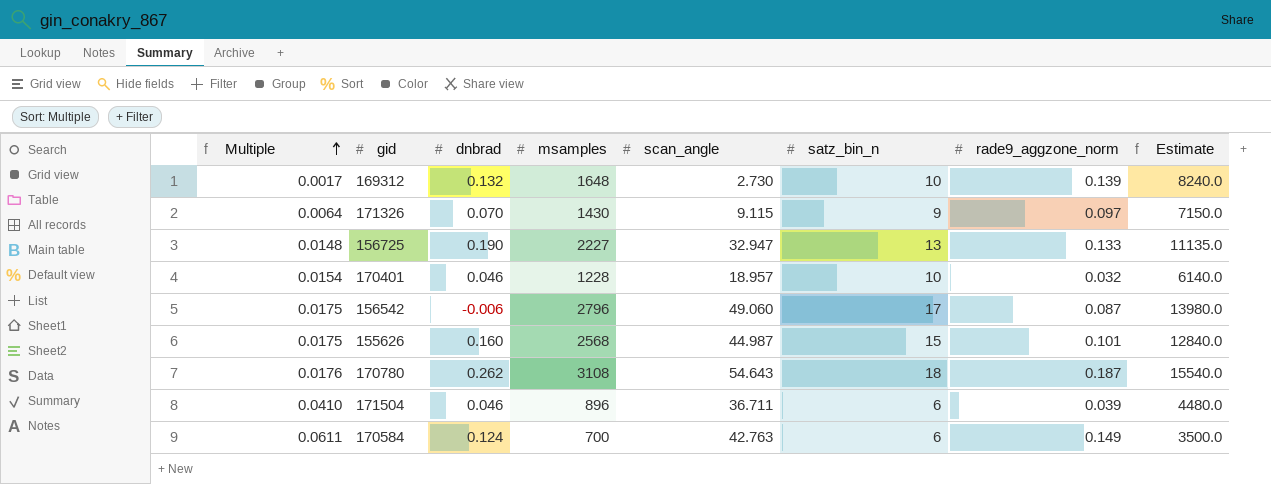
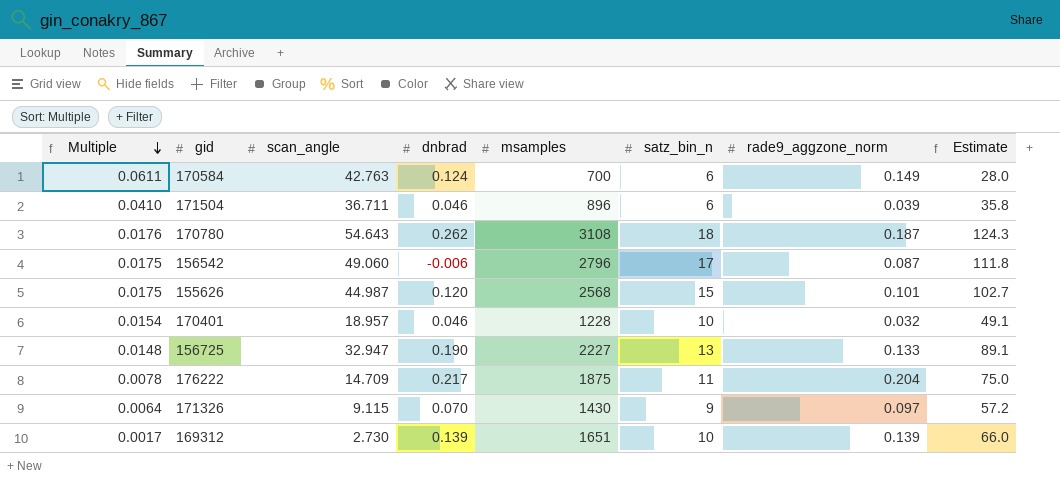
row order: Multiple ascending -> Multiple descending
column scan_angle | position: 5 -> 3
column Estimate | formula: [msamples] * 5 -> [msamples] * 0.04
155626 | dnbrad: 0.160 -> 0.120
row 176222: none -> 0.0078 | 14.709 | 0.217 | 1875 | 11 | 0.204 | 75.0
169312 | dnbrad: 0.132 -> 0.139
169312 | msamples: 1648 -> 1651

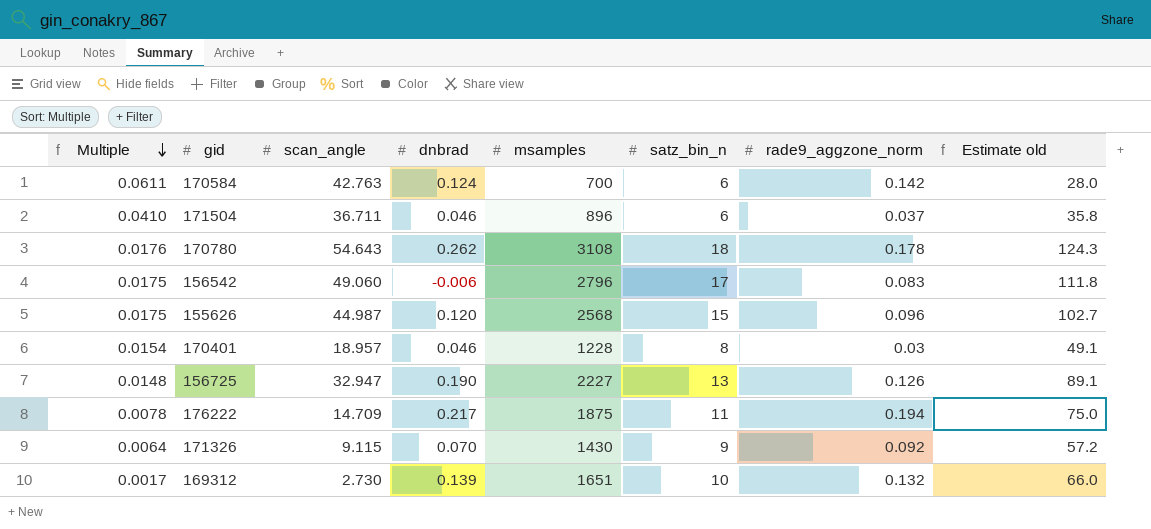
column name: Estimate -> Estimate old
170584 | rade9_aggzone_norm: 0.149 -> 0.142
171504 | rade9_aggzone_norm: 0.039 -> 0.037
170780 | rade9_aggzone_norm: 0.187 -> 0.178
156542 | rade9_aggzone_norm: 0.087 -> 0.083
155626 | rade9_aggzone_norm: 0.101 -> 0.096
170401 | satz_bin_n: 10 -> 8
170401 | rade9_aggzone_norm: 0.032 -> 0.03
156725 | rade9_aggzone_norm: 0.133 -> 0.126
176222 | rade9_aggzone_norm: 0.204 -> 0.194
171326 | rade9_aggzone_norm: 0.097 -> 0.092
169312 | rade9_aggzone_norm: 0.139 -> 0.132

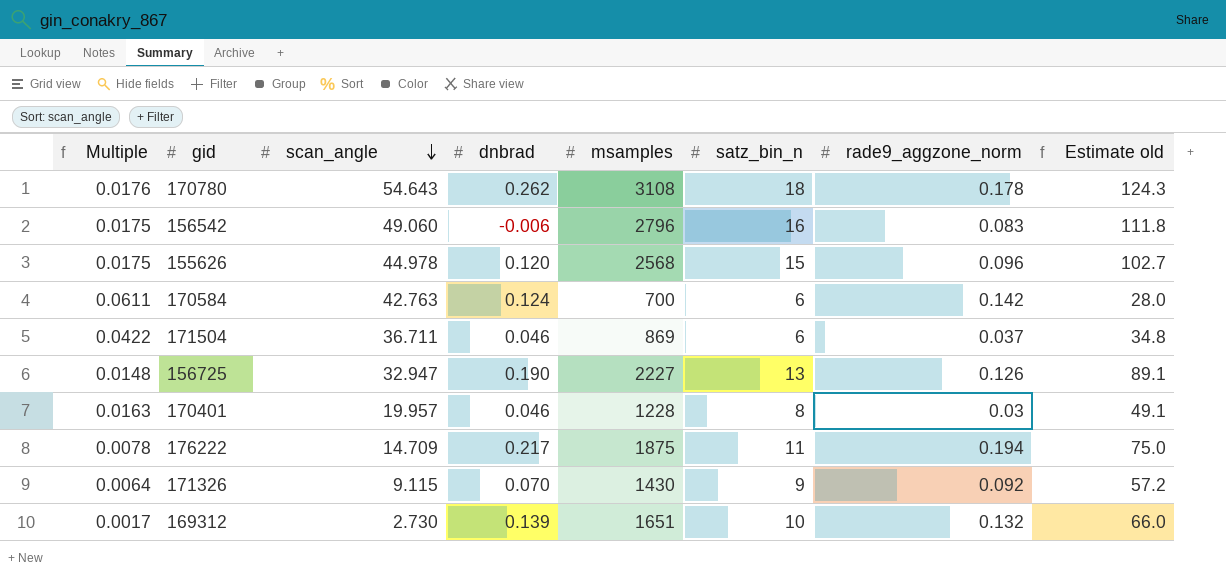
row order: Multiple descending -> scan_angle descending
156542 | satz_bin_n: 17 -> 16
155626 | scan_angle: 44.987 -> 44.978
171504 | Multiple: 0.0410 -> 0.0422
171504 | msamples: 896 -> 869
171504 | Estimate old: 35.8 -> 34.8
170401 | Multiple: 0.0154 -> 0.0163
170401 | scan_angle: 18.957 -> 19.957

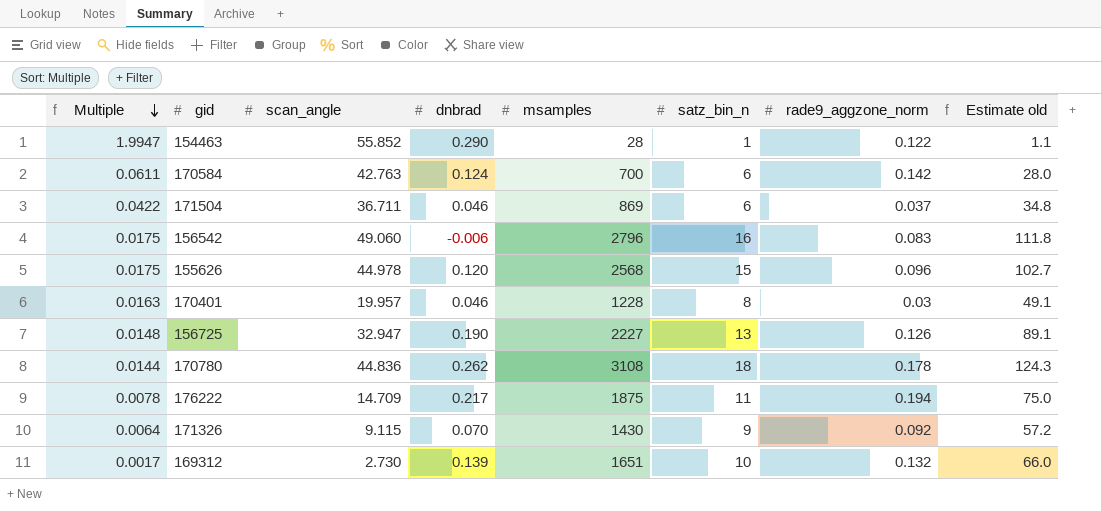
row order: scan_angle descending -> Multiple descending
row 154463: none -> 1.9947 | 55.852 | 0.290 | 28 | 1 | 0.122 | 1.1
170780 | Multiple: 0.0176 -> 0.0144
170780 | scan_angle: 54.643 -> 44.836

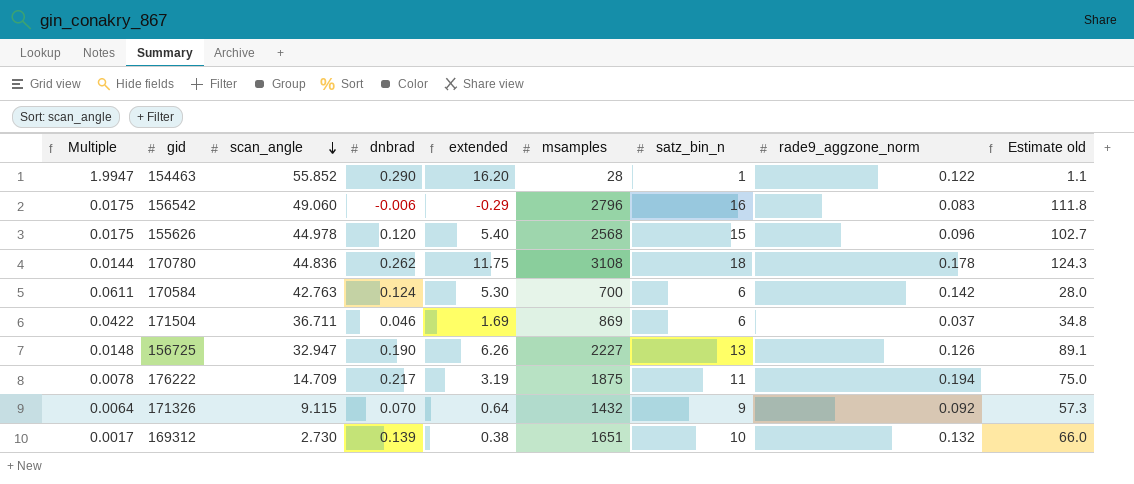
row order: Multiple descending -> scan_angle descending
column extended | formula: none -> [scan_angle] * [dnbrad]
row 170401: 0.0163 | 19.957 | 0.046 | 1228 | 8 | 0.03 | 49.1 -> none
171326 | msamples: 1430 -> 1432
171326 | Estimate old: 57.2 -> 57.3

